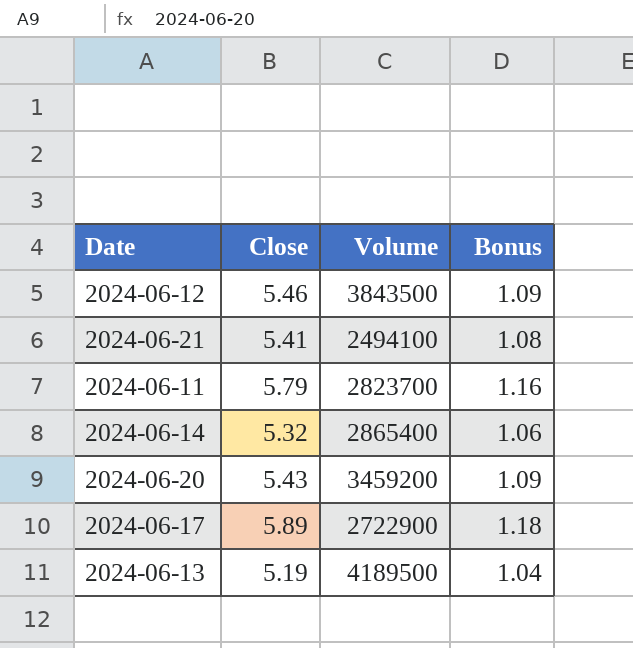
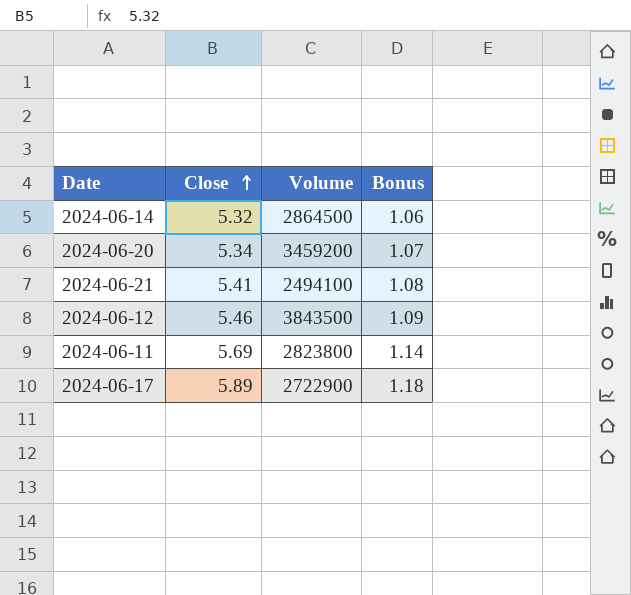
row order: none -> Close ascending
row 2024-06-13: 5.19 | 4189500 | 1.04 -> none
2024-06-14 | Volume: 2865400 -> 2864500
2024-06-20 | Close: 5.43 -> 5.34
2024-06-20 | Bonus: 1.09 -> 1.07
2024-06-11 | Close: 5.79 -> 5.69
2024-06-11 | Volume: 2823700 -> 2823800
2024-06-11 | Bonus: 1.16 -> 1.14

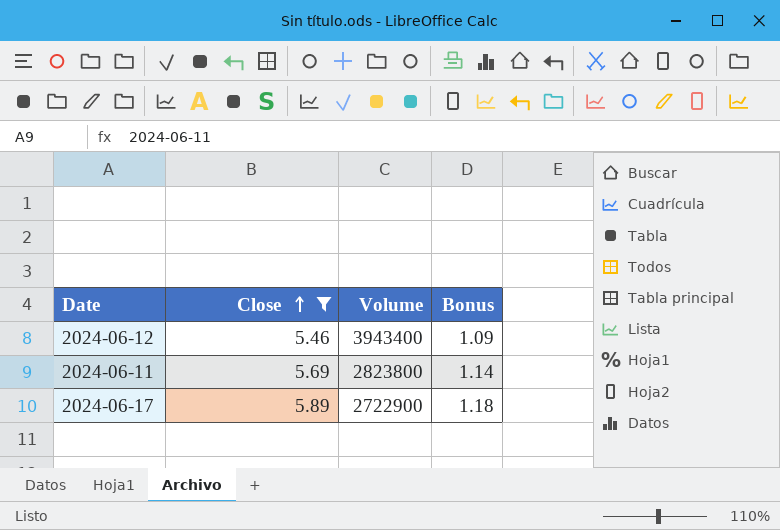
filter: none -> Close >= 5.46
2024-06-12 | Volume: 3843500 -> 3943400

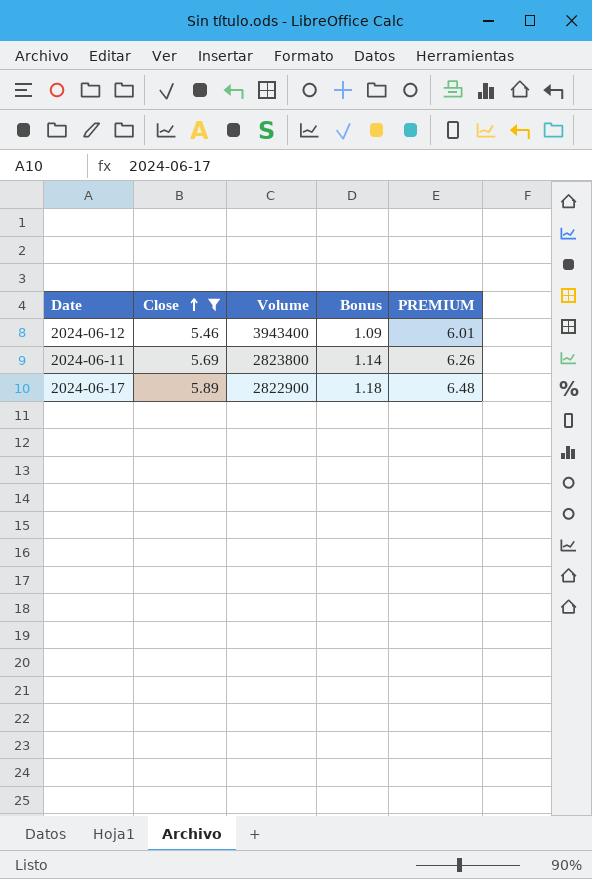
column PREMIUM | formula: none -> [Close] * 1.1
2024-06-17 | Volume: 2722900 -> 2822900

